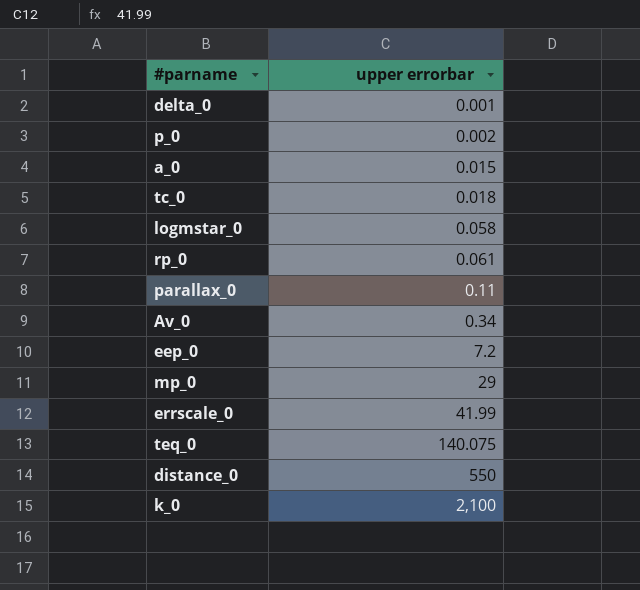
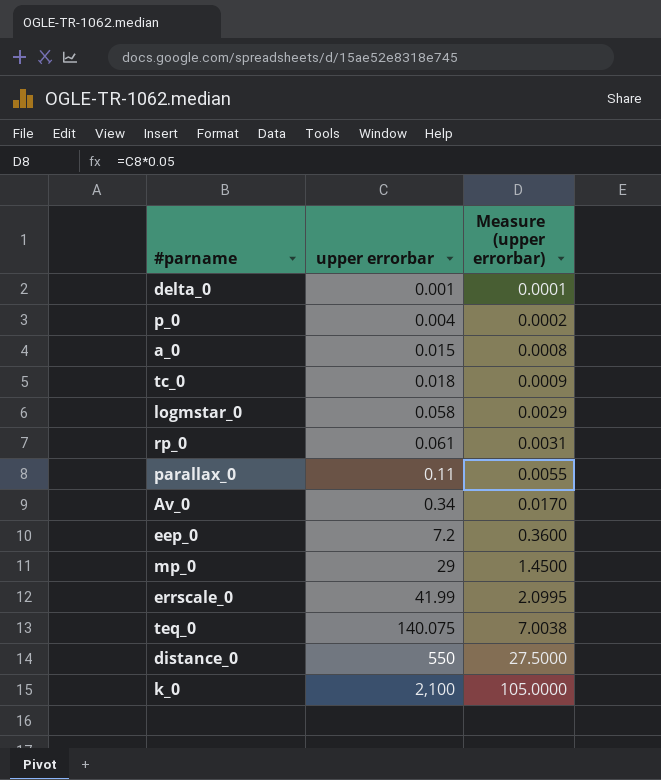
column Measure (upper errorbar) | formula: none -> [upper errorbar] * 0.05
p_0 | upper errorbar: 0.002 -> 0.004

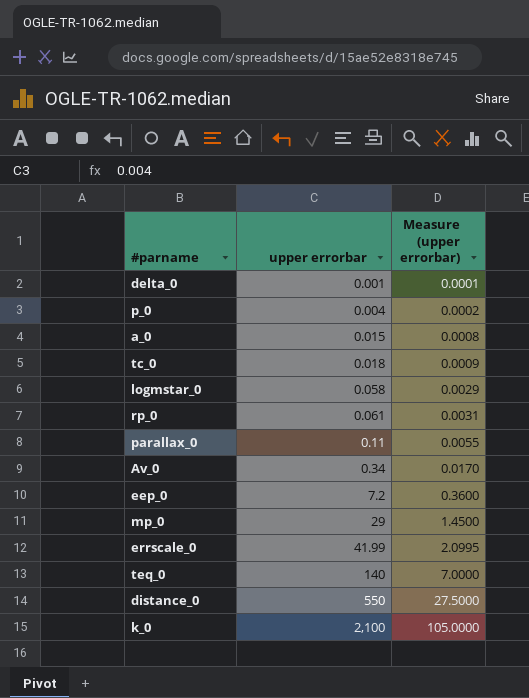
teq_0 | upper errorbar: 140.075 -> 140
teq_0 | Measure (upper errorbar): 7.0038 -> 7.0000

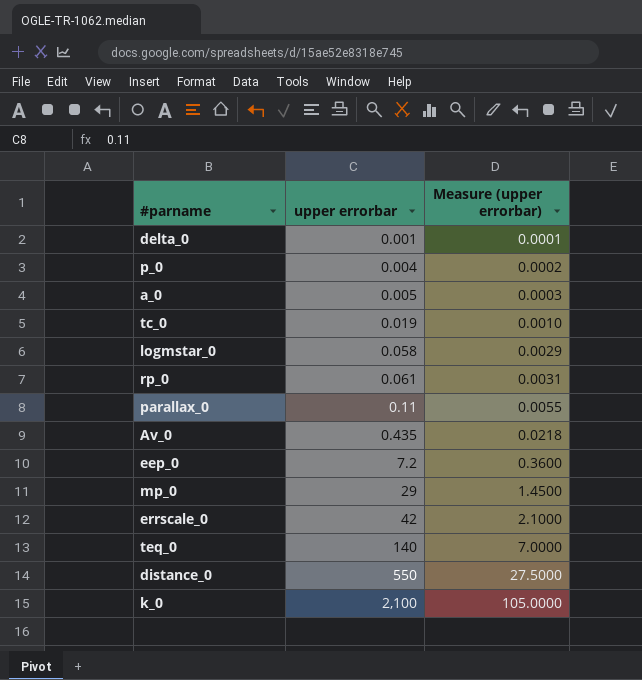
a_0 | upper errorbar: 0.015 -> 0.005
a_0 | Measure (upper errorbar): 0.0008 -> 0.0003
tc_0 | upper errorbar: 0.018 -> 0.019
tc_0 | Measure (upper errorbar): 0.0009 -> 0.0010
Av_0 | upper errorbar: 0.34 -> 0.435
Av_0 | Measure (upper errorbar): 0.0170 -> 0.0218
errscale_0 | upper errorbar: 41.99 -> 42
errscale_0 | Measure (upper errorbar): 2.0995 -> 2.1000

